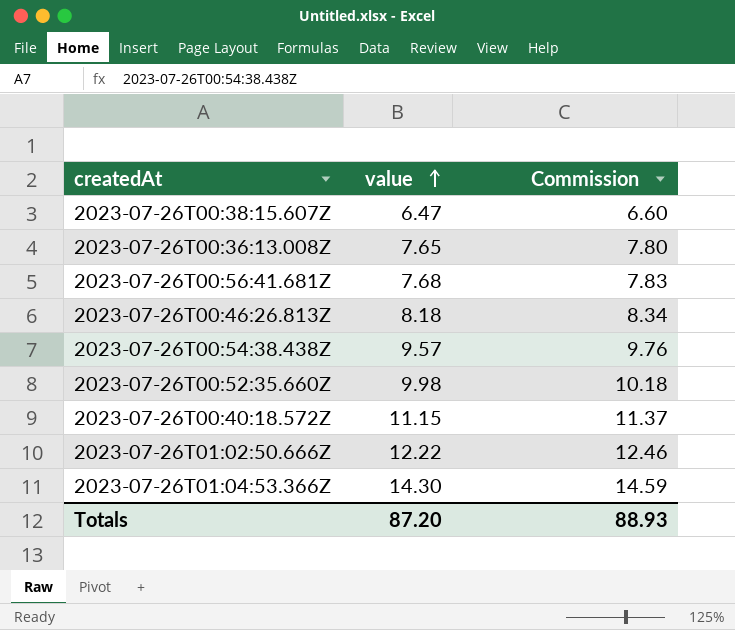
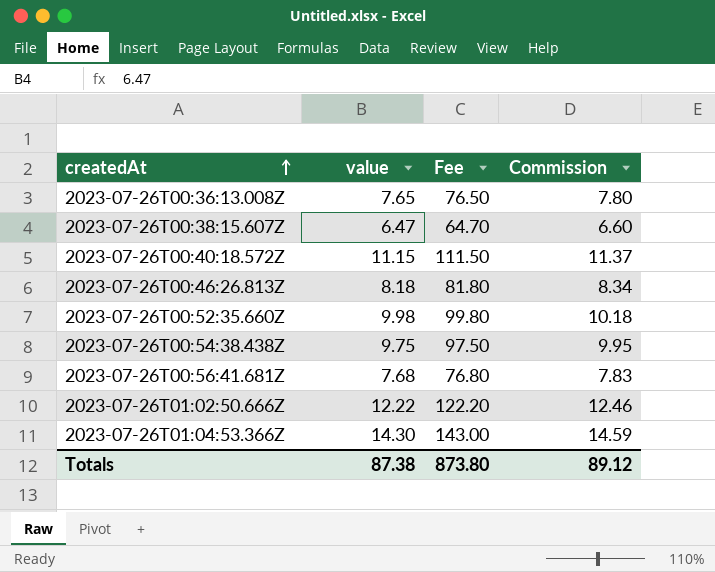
row order: value ascending -> createdAt ascending
column Fee | formula: none -> [value] * 10
2023-07-26T00:54:38.438Z | value: 9.57 -> 9.75
2023-07-26T00:54:38.438Z | Commission: 9.76 -> 9.95
Totals | value: 87.20 -> 87.38
Totals | Commission: 88.93 -> 89.12

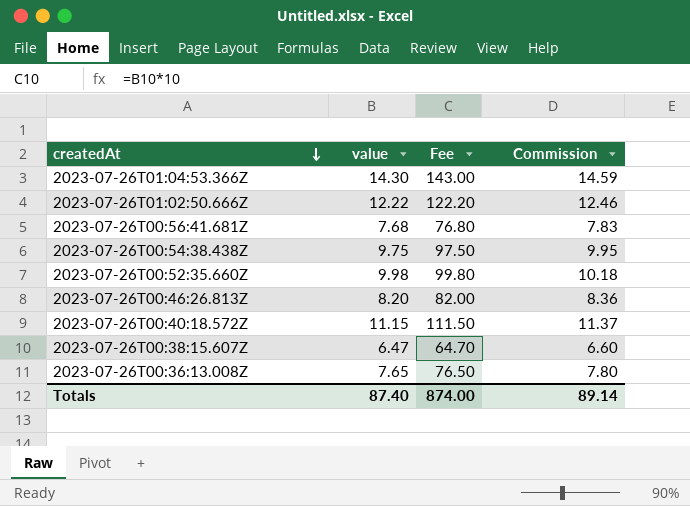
row order: createdAt ascending -> createdAt descending
2023-07-26T00:46:26.813Z | value: 8.18 -> 8.20
2023-07-26T00:46:26.813Z | Fee: 81.80 -> 82.00
2023-07-26T00:46:26.813Z | Commission: 8.34 -> 8.36
Totals | value: 87.38 -> 87.40
Totals | Fee: 873.80 -> 874.00
Totals | Commission: 89.12 -> 89.14

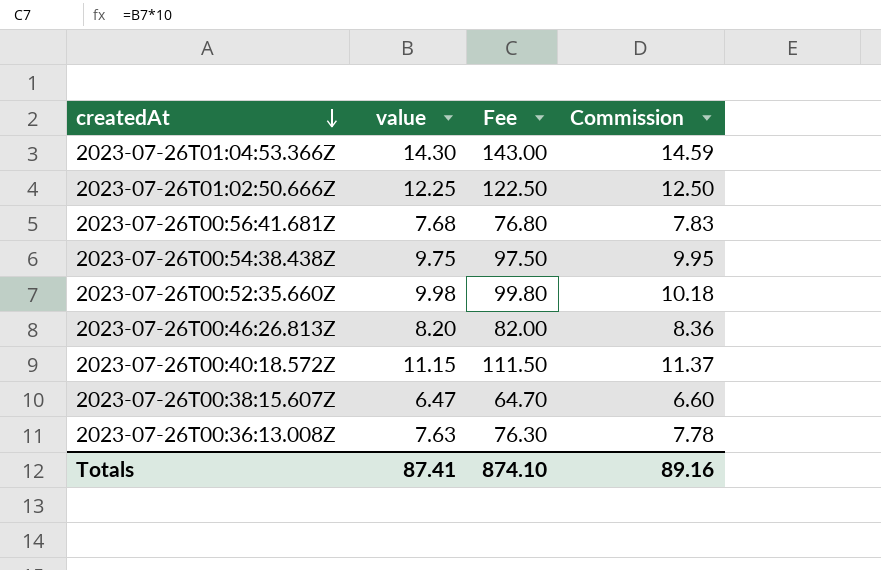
2023-07-26T01:02:50.666Z | value: 12.22 -> 12.25
2023-07-26T01:02:50.666Z | Fee: 122.20 -> 122.50
2023-07-26T01:02:50.666Z | Commission: 12.46 -> 12.50
2023-07-26T00:36:13.008Z | value: 7.65 -> 7.63
2023-07-26T00:36:13.008Z | Fee: 76.50 -> 76.30
2023-07-26T00:36:13.008Z | Commission: 7.80 -> 7.78
Totals | value: 87.40 -> 87.41
Totals | Fee: 874.00 -> 874.10
Totals | Commission: 89.14 -> 89.16

